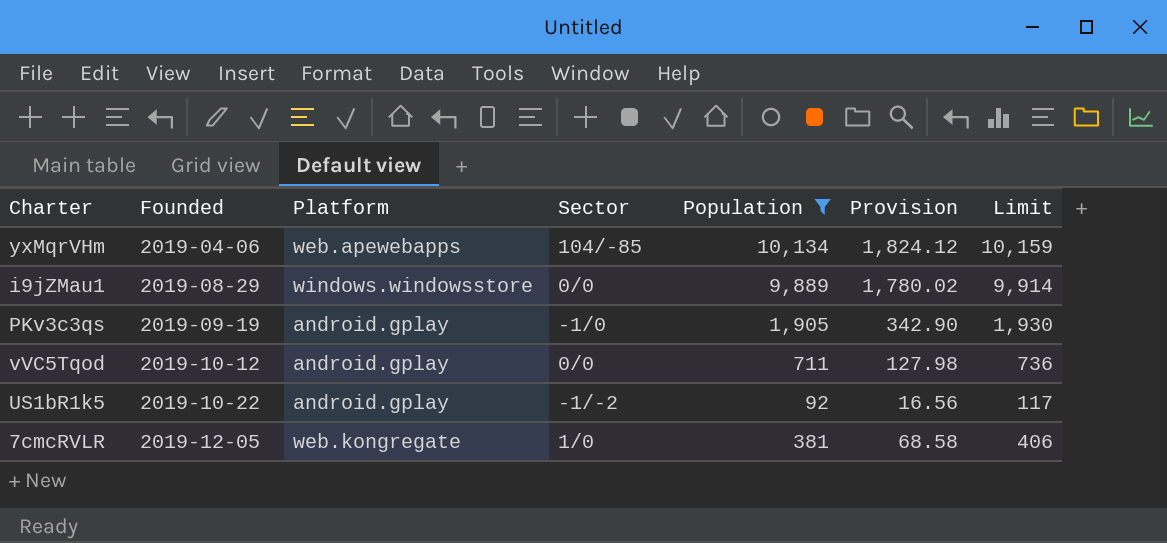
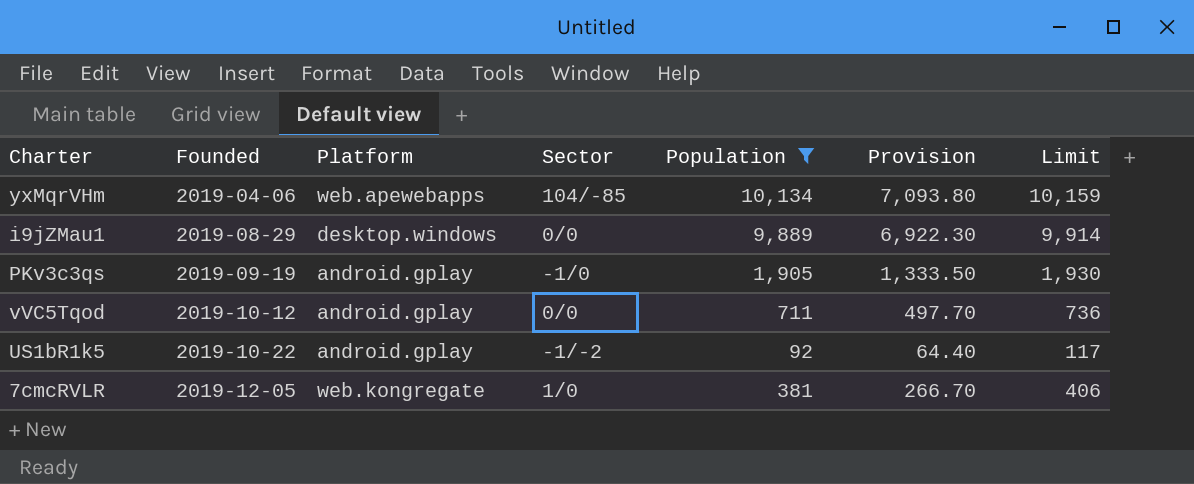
column Provision | formula: [Population] * 0.18 -> [Population] * 0.7
i9jZMau1 | Platform: windows.windowsstore -> desktop.windows

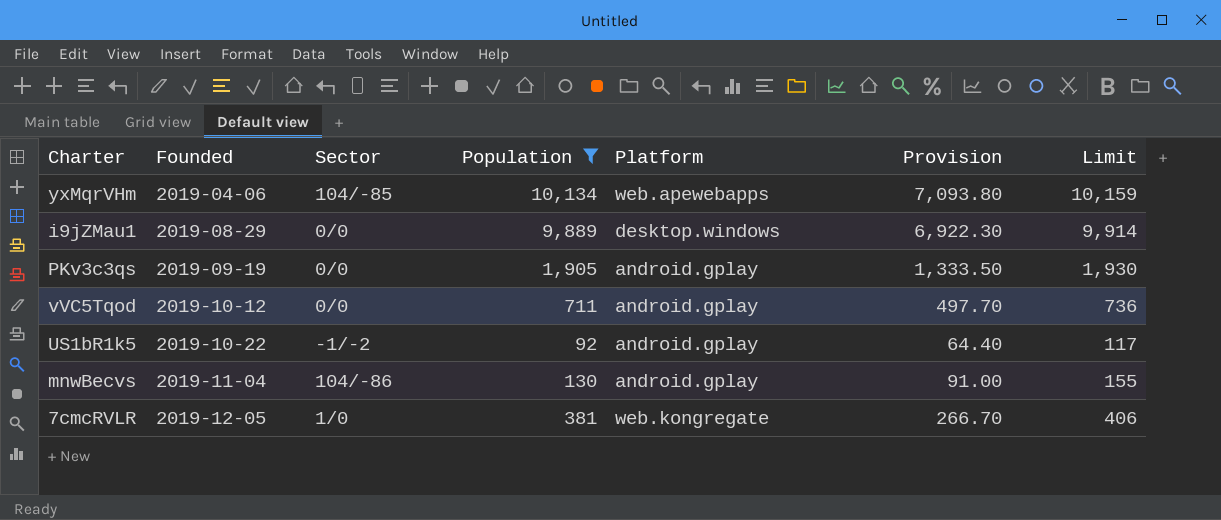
column Platform | position: 3 -> 5
PKv3c3qs | Sector: -1/0 -> 0/0
row mnwBecvs: none -> 2019-11-04 | 104/-86 | 130 | android.gplay | 91.00 | 155

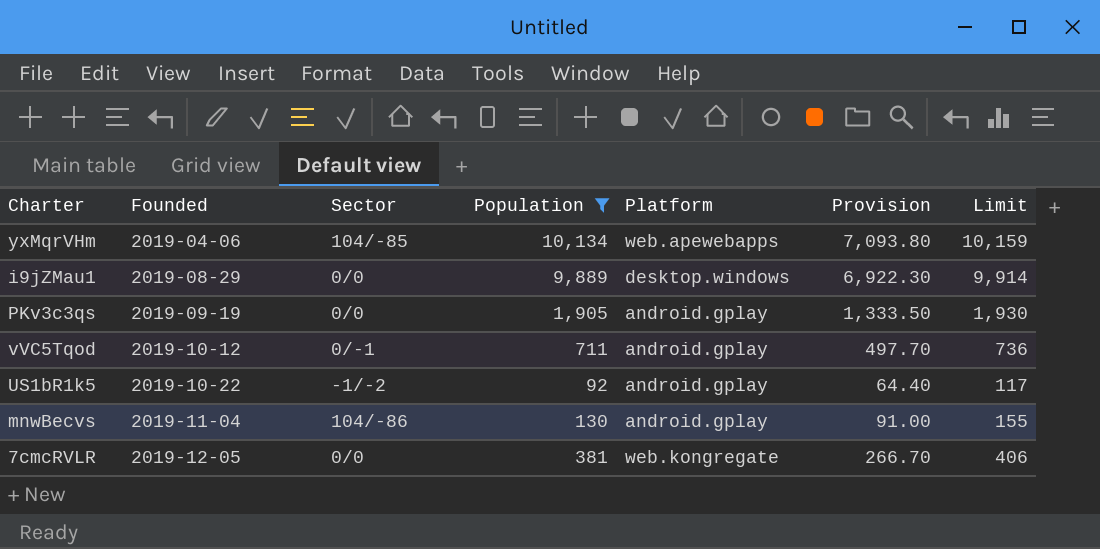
vVC5Tqod | Sector: 0/0 -> 0/-1
7cmcRVLR | Sector: 1/0 -> 0/0

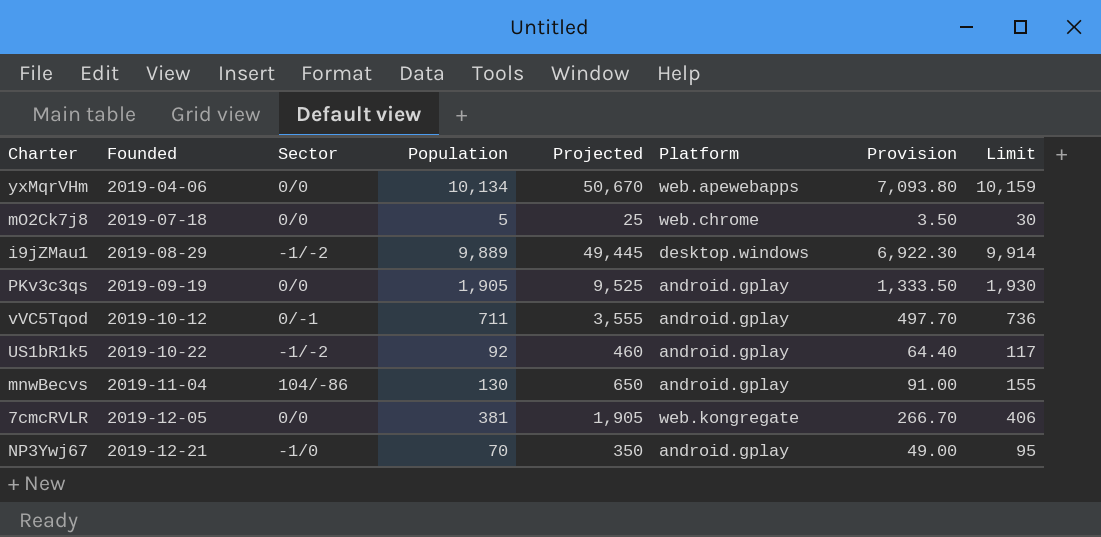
filter: Population >= 92 -> none
column Projected | formula: none -> [Population] * 5
yxMqrVHm | Sector: 104/-85 -> 0/0
i9jZMau1 | Sector: 0/0 -> -1/-2

